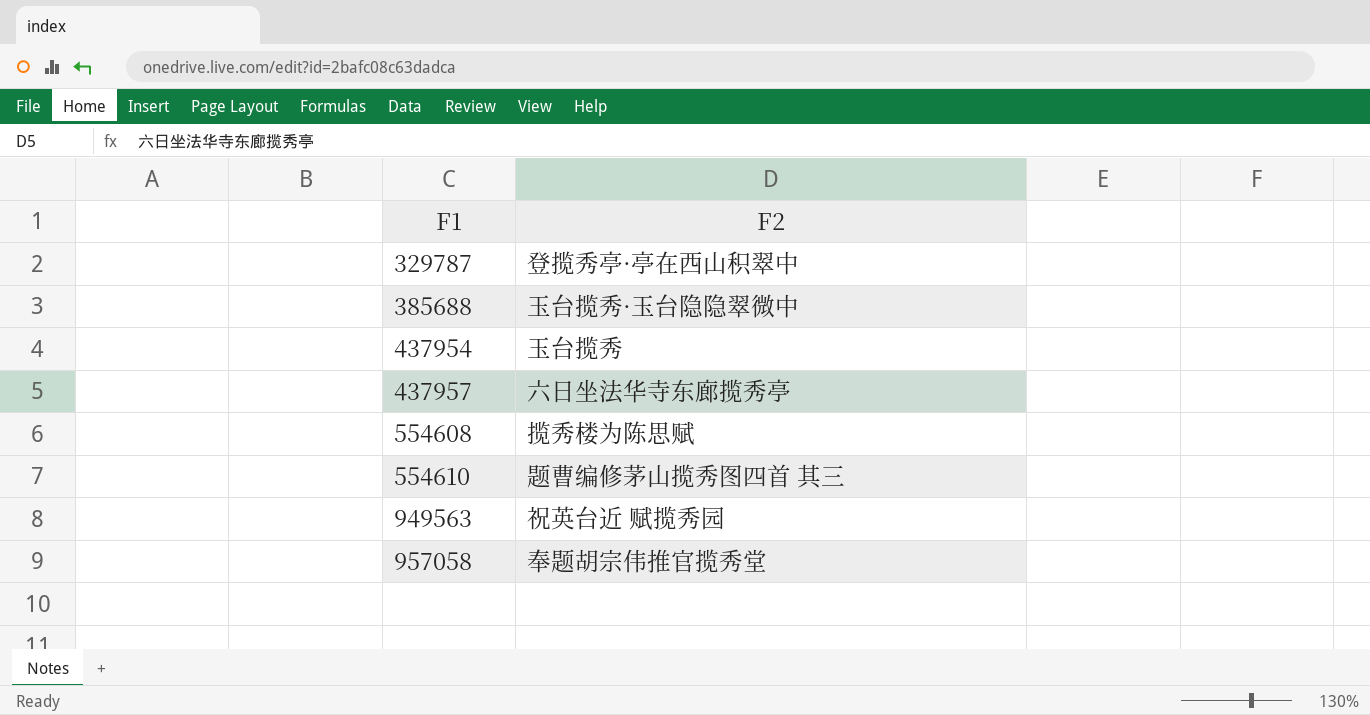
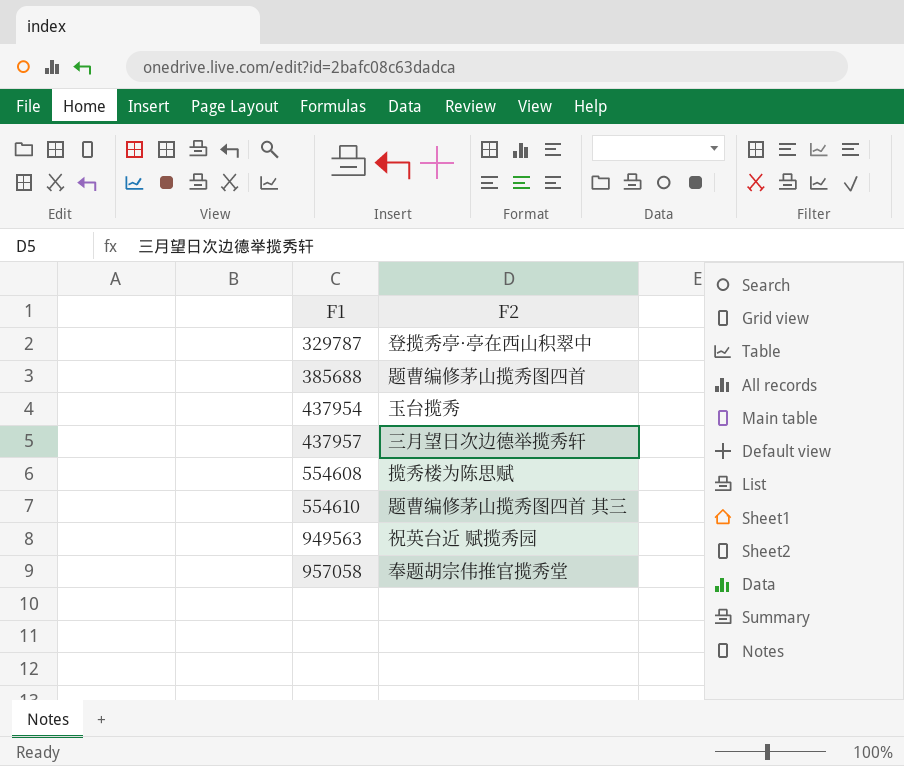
385688 | F2: 玉台揽秀·玉台隐隐翠微中 -> 题曹编修茅山揽秀图四首
437957 | F2: 六日坐法华寺东廊揽秀亭 -> 三月望日次边德举揽秀轩

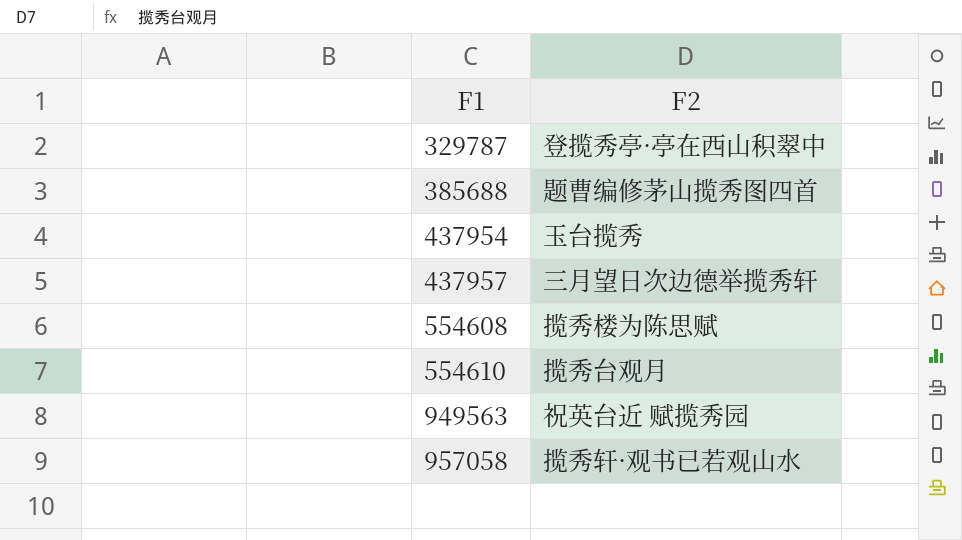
554610 | F2: 题曹编修茅山揽秀图四首 其三 -> 揽秀台观月
957058 | F2: 奉题胡宗伟推官揽秀堂 -> 揽秀轩·观书已若观山水

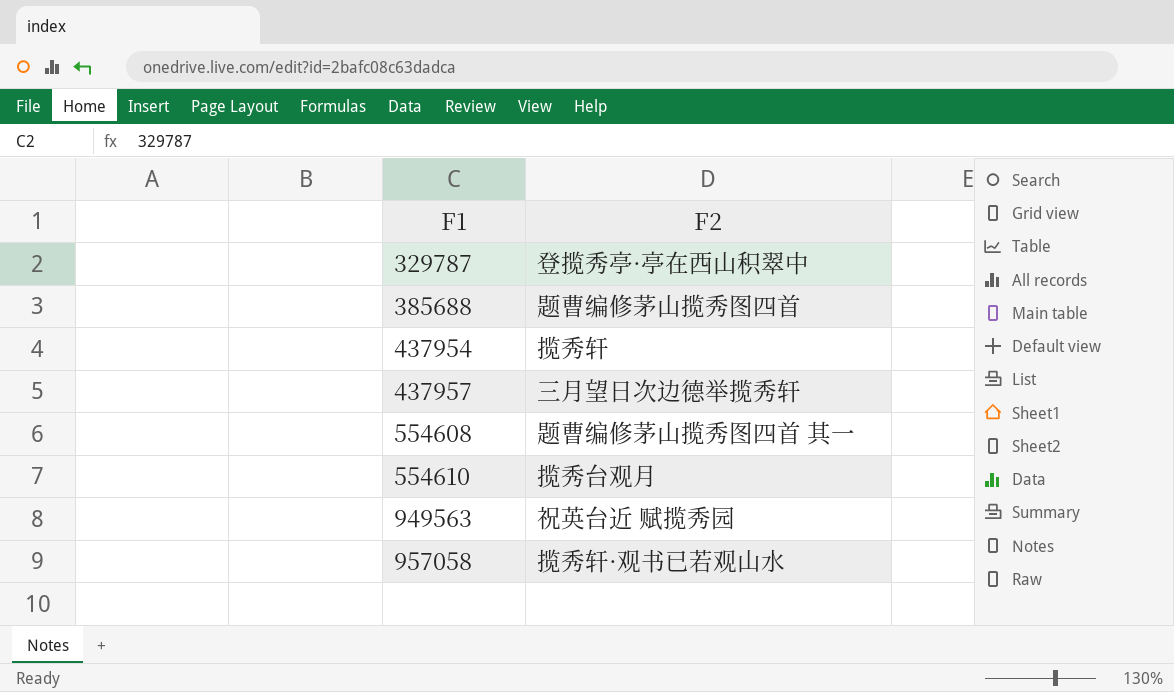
437954 | F2: 玉台揽秀 -> 揽秀轩
554608 | F2: 揽秀楼为陈思赋 -> 题曹编修茅山揽秀图四首 其一

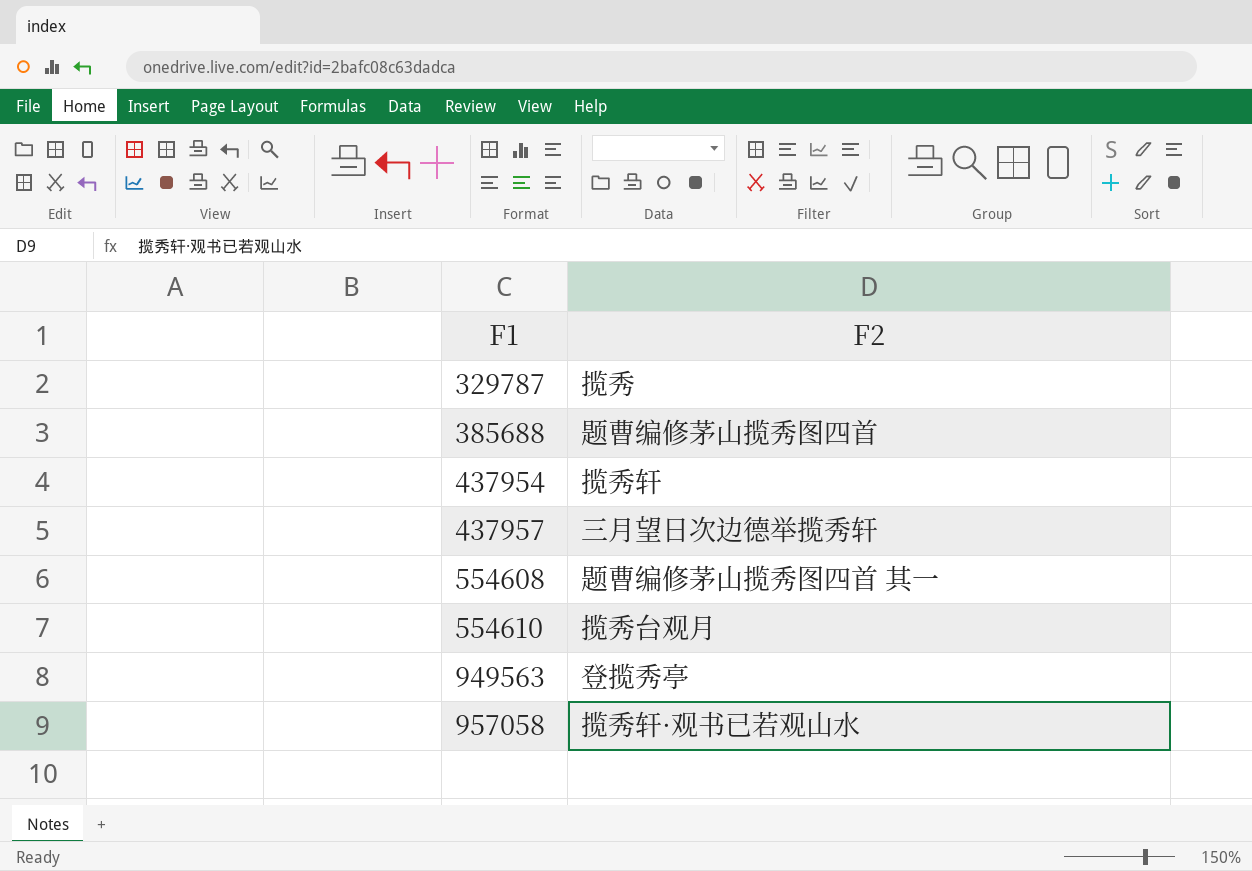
329787 | F2: 登揽秀亭·亭在西山积翠中 -> 揽秀
949563 | F2: 祝英台近 赋揽秀园 -> 登揽秀亭

